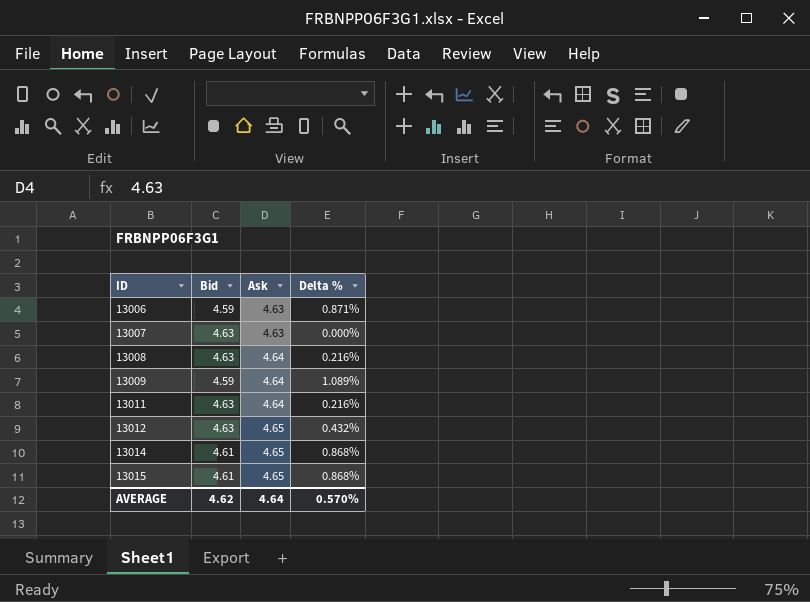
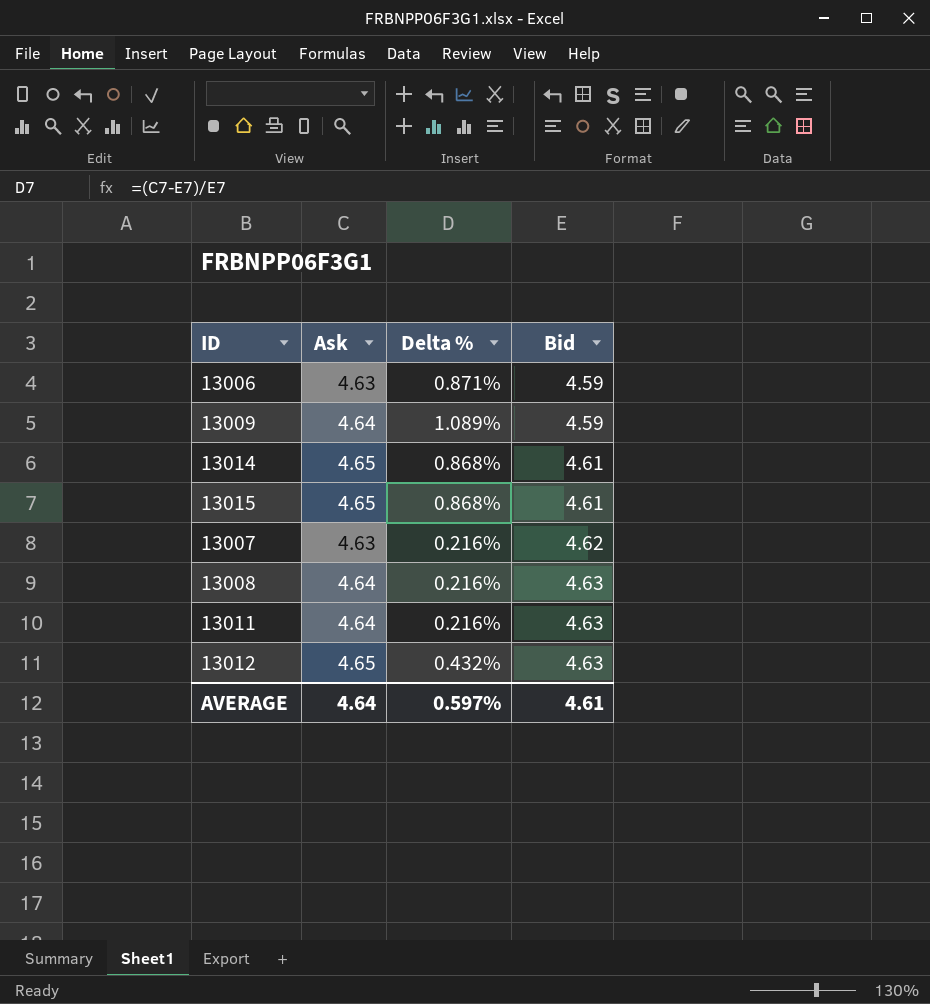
row order: ID ascending -> Bid ascending
column Bid | position: 2 -> 4
13007 | Delta %: 0.000% -> 0.216%
13007 | Bid: 4.63 -> 4.62
AVERAGE | Delta %: 0.570% -> 0.597%
AVERAGE | Bid: 4.62 -> 4.61

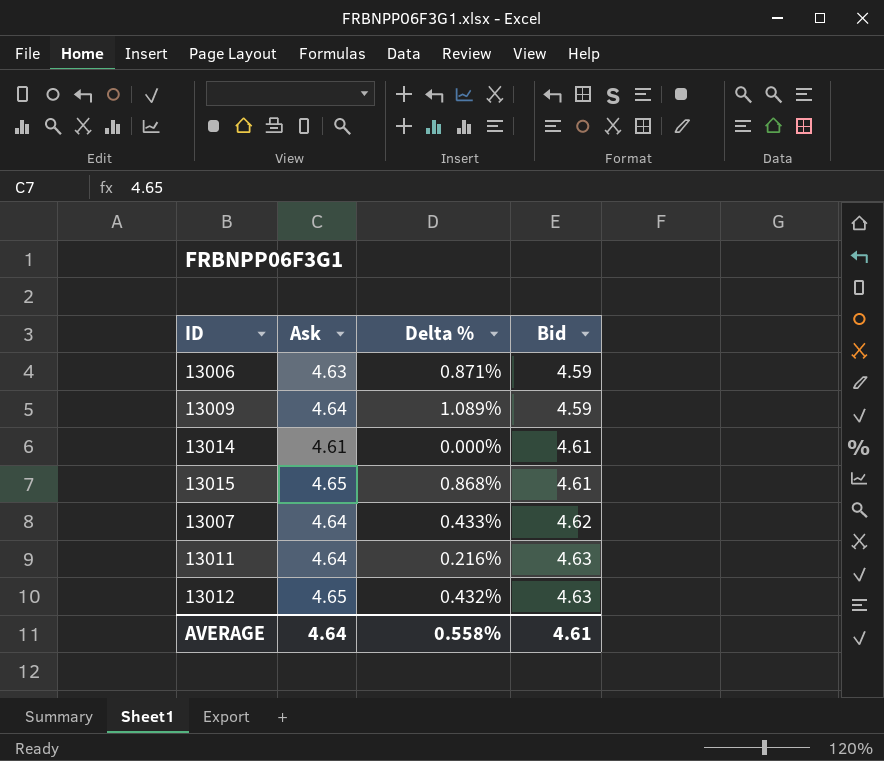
row 13008: 4.64 | 0.216% | 4.63 -> none
13014 | Ask: 4.65 -> 4.61
13014 | Delta %: 0.868% -> 0.000%
13007 | Ask: 4.63 -> 4.64
13007 | Delta %: 0.216% -> 0.433%
AVERAGE | Delta %: 0.597% -> 0.558%

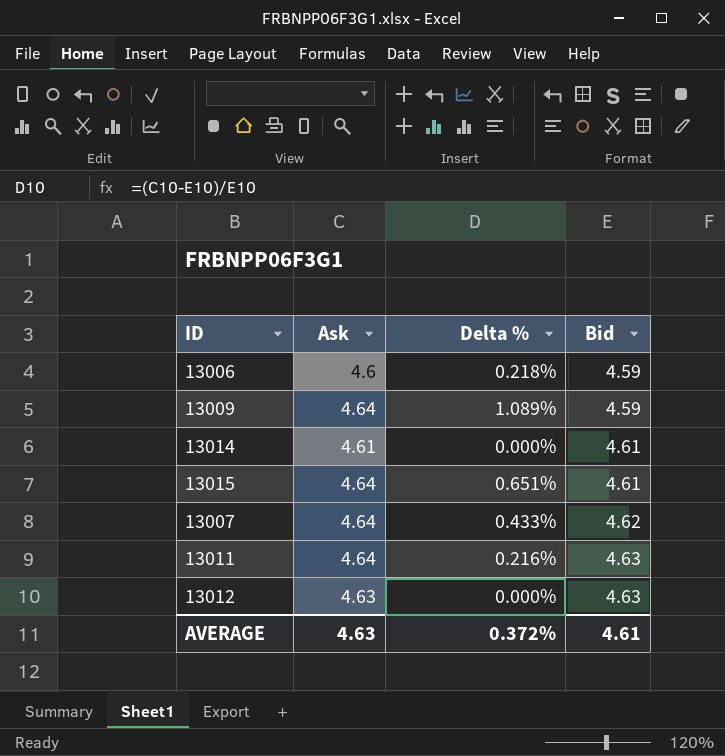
13006 | Ask: 4.63 -> 4.6
13006 | Delta %: 0.871% -> 0.218%
13015 | Ask: 4.65 -> 4.64
13015 | Delta %: 0.868% -> 0.651%
13012 | Ask: 4.65 -> 4.63
13012 | Delta %: 0.432% -> 0.000%
AVERAGE | Ask: 4.64 -> 4.63
AVERAGE | Delta %: 0.558% -> 0.372%

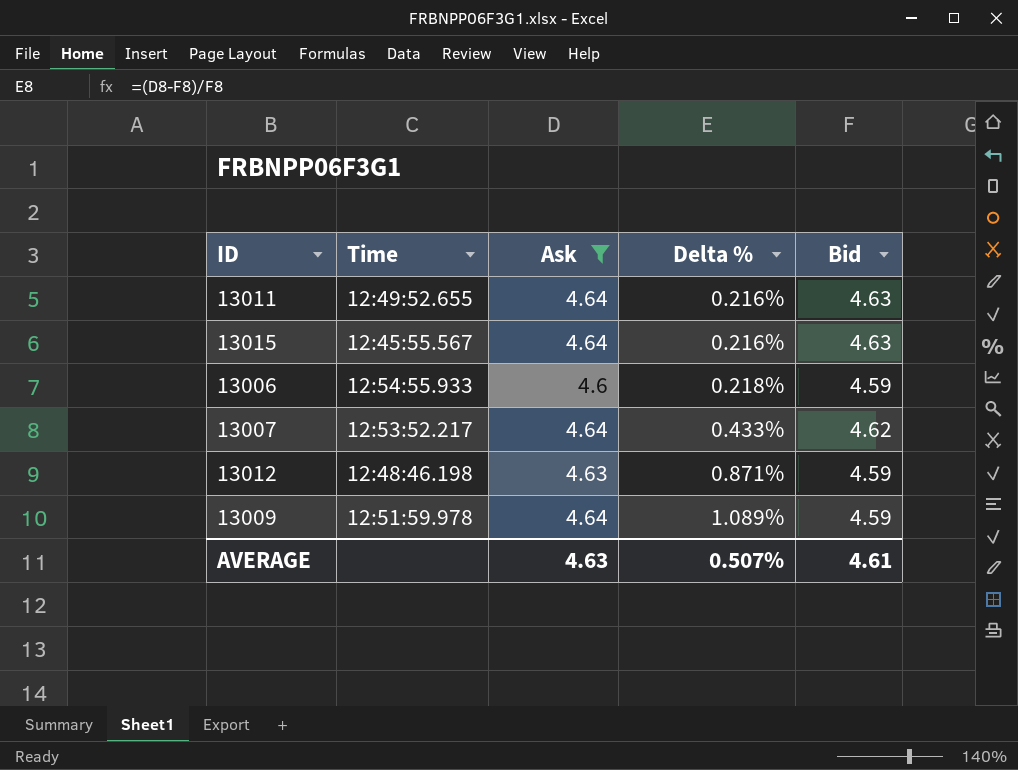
filter: none -> Ask != 4.61
row order: Bid ascending -> Delta % ascending
column Time | position: none -> 2
13015 | Delta %: 0.651% -> 0.216%
13015 | Bid: 4.61 -> 4.63
13012 | Delta %: 0.000% -> 0.871%
13012 | Bid: 4.63 -> 4.59
AVERAGE | Delta %: 0.372% -> 0.507%

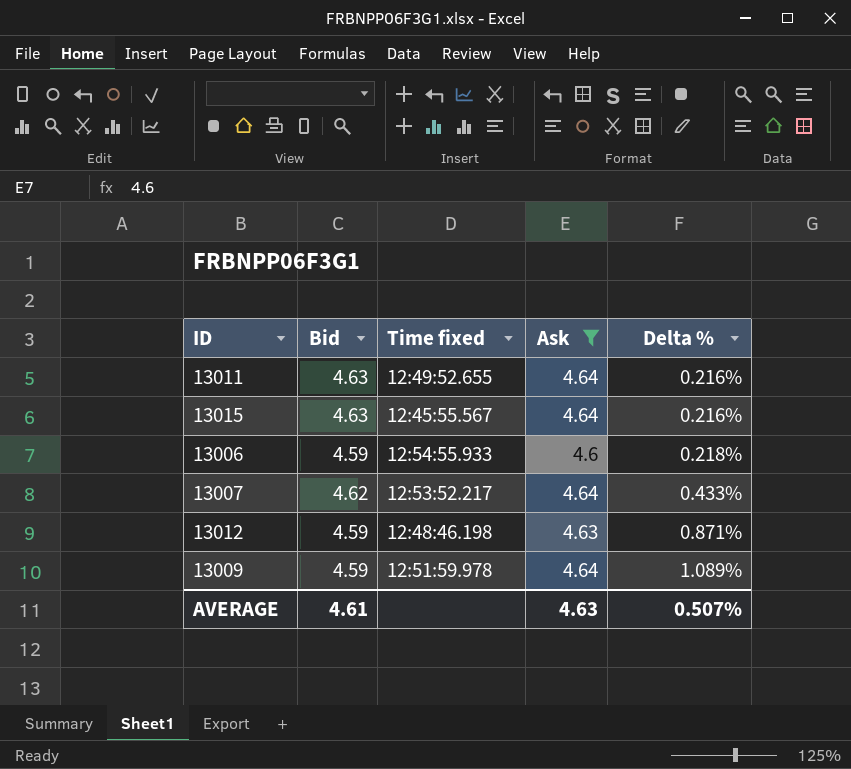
column Bid | position: 5 -> 2
column name: Time -> Time fixed

